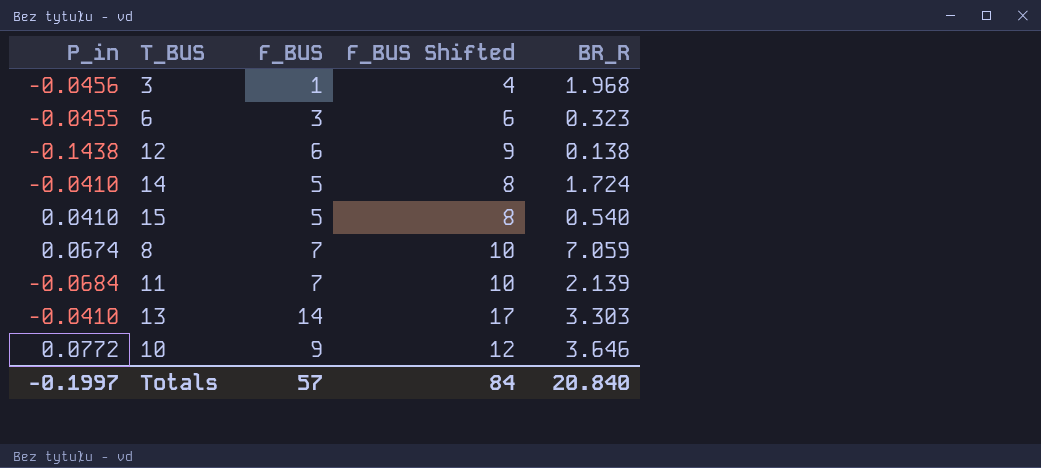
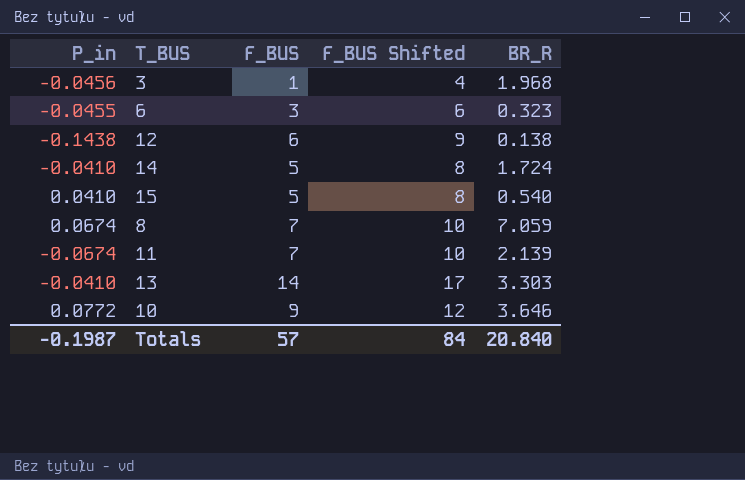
11 | P_in: -0.0684 -> -0.0674
Totals | P_in: -0.1997 -> -0.1987

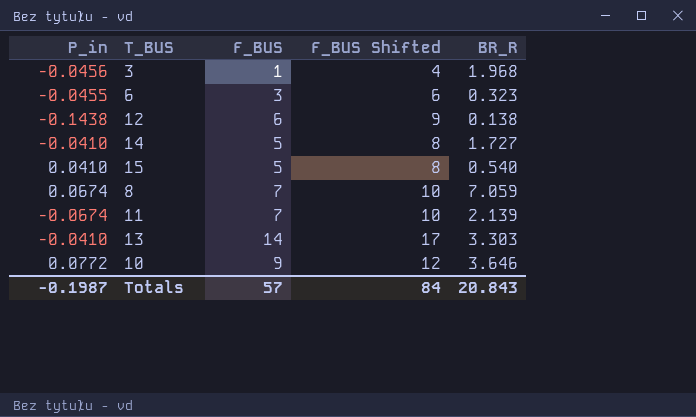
14 | BR_R: 1.724 -> 1.727
Totals | BR_R: 20.840 -> 20.843

